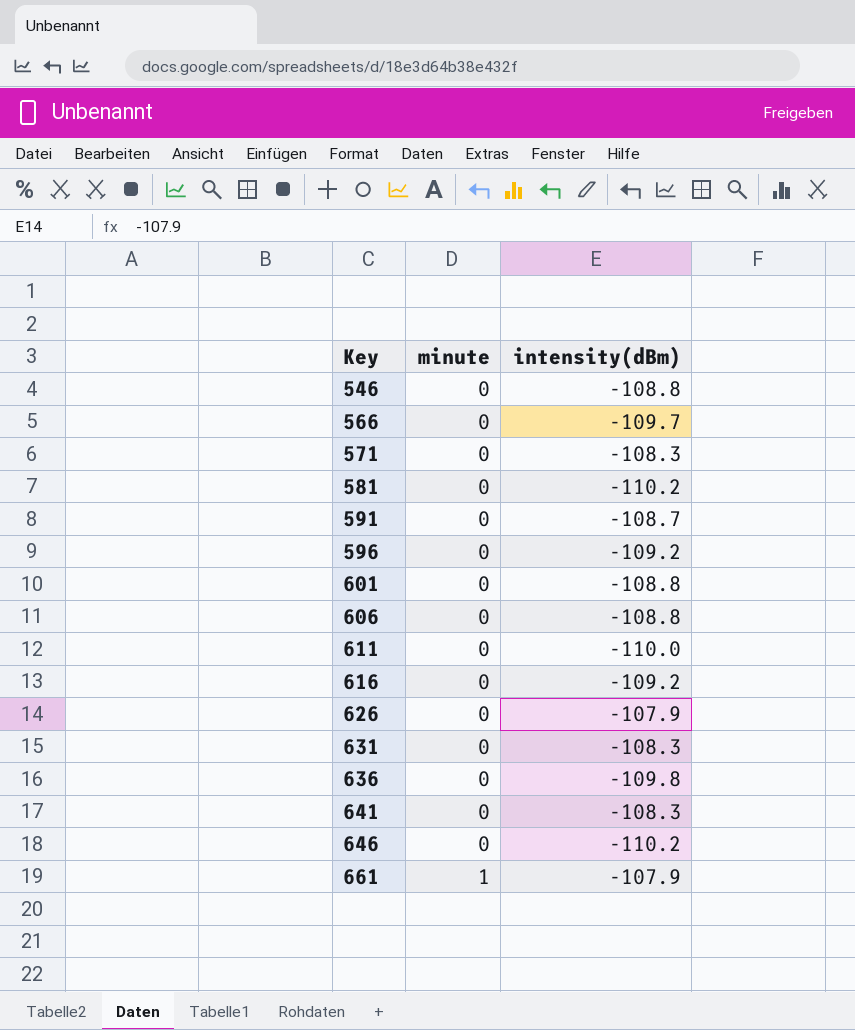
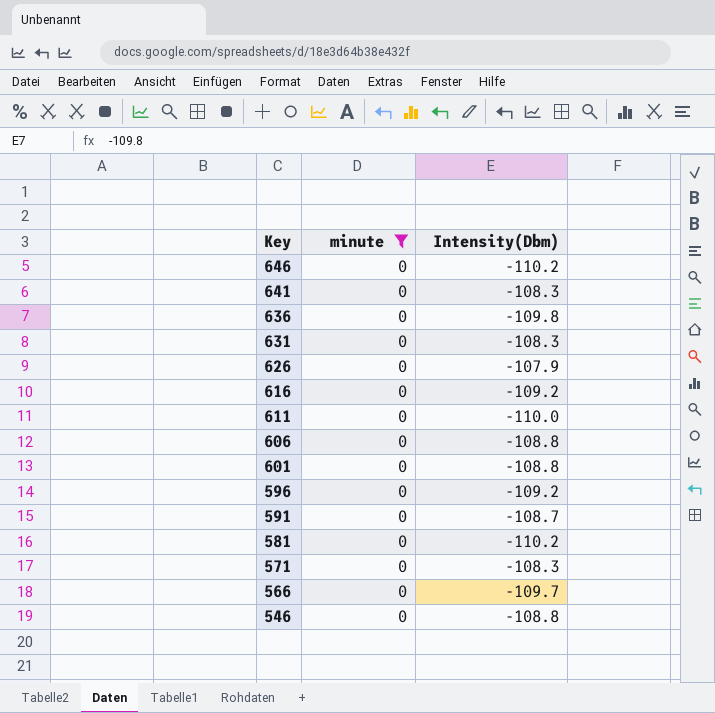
filter: none -> minute = 0
row order: Key ascending -> Key descending
column name: intensity(dBm) -> Intensity(Dbm)

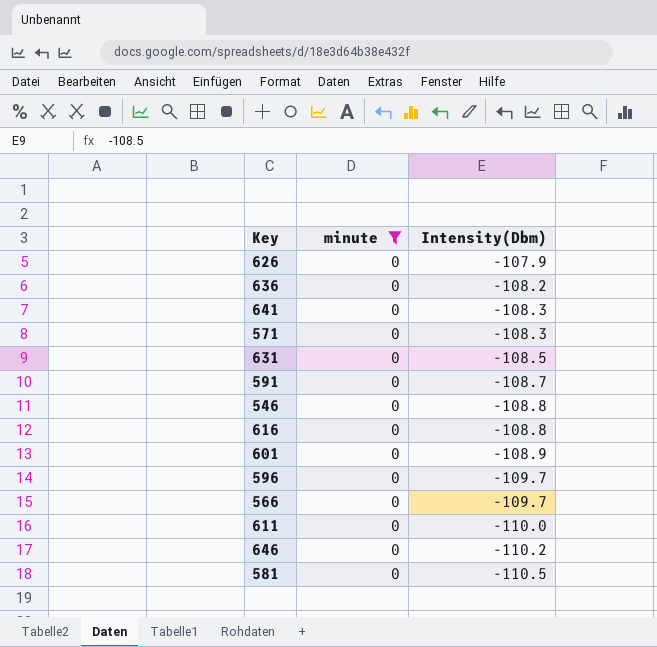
row order: Key descending -> Intensity(Dbm) descending
row 606: 0 | -108.8 -> none
636 | Intensity(Dbm): -109.8 -> -108.2
631 | Intensity(Dbm): -108.3 -> -108.5
616 | Intensity(Dbm): -109.2 -> -108.8
601 | Intensity(Dbm): -108.8 -> -108.9
596 | Intensity(Dbm): -109.2 -> -109.7
581 | Intensity(Dbm): -110.2 -> -110.5

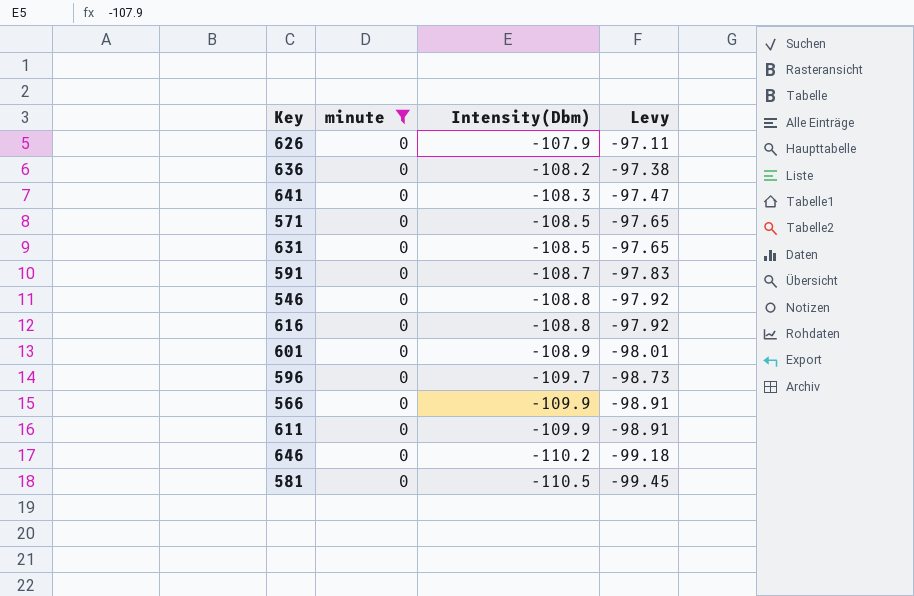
column Levy | formula: none -> [Intensity(Dbm)] * 0.9
571 | Intensity(Dbm): -108.3 -> -108.5
566 | Intensity(Dbm): -109.7 -> -109.9
611 | Intensity(Dbm): -110.0 -> -109.9

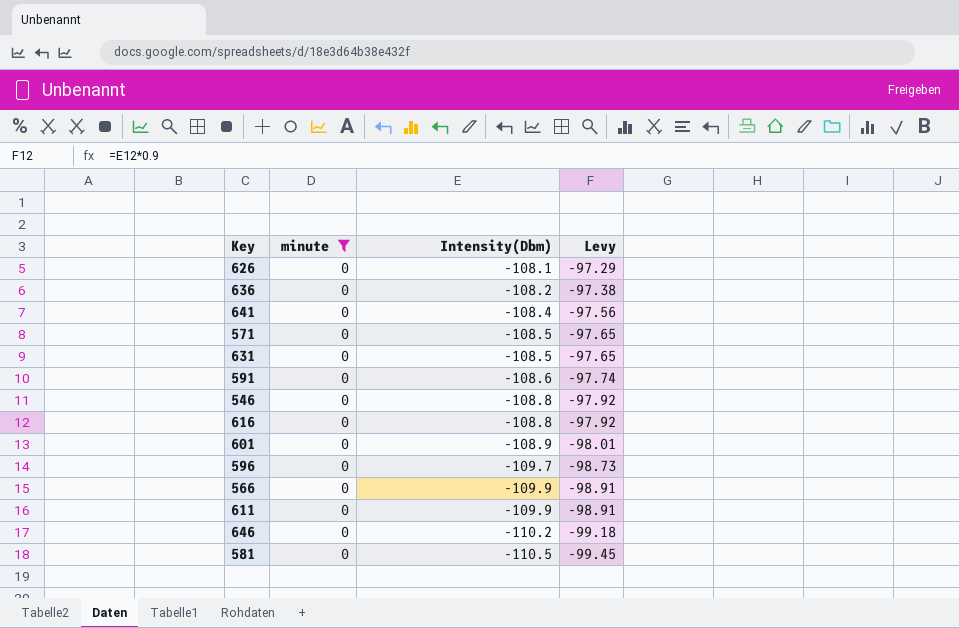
626 | Intensity(Dbm): -107.9 -> -108.1
626 | Levy: -97.11 -> -97.29
641 | Intensity(Dbm): -108.3 -> -108.4
641 | Levy: -97.47 -> -97.56
591 | Intensity(Dbm): -108.7 -> -108.6
591 | Levy: -97.83 -> -97.74

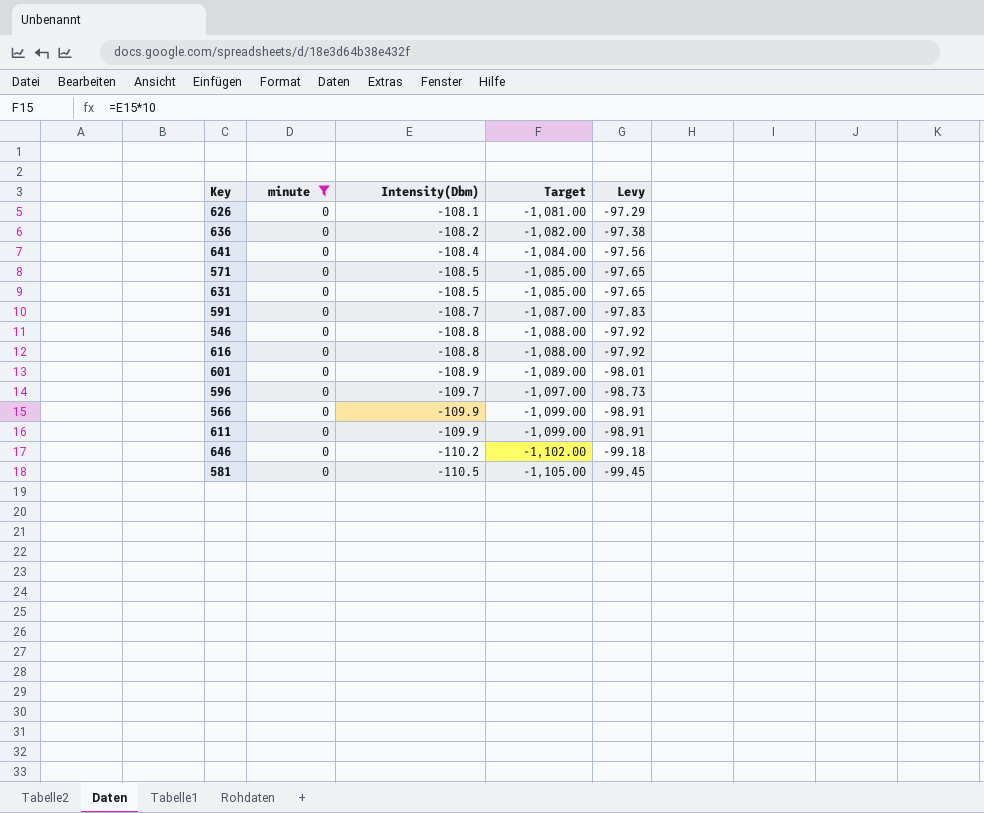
column Target | formula: none -> [Intensity(Dbm)] * 10
591 | Intensity(Dbm): -108.6 -> -108.7
591 | Levy: -97.74 -> -97.83

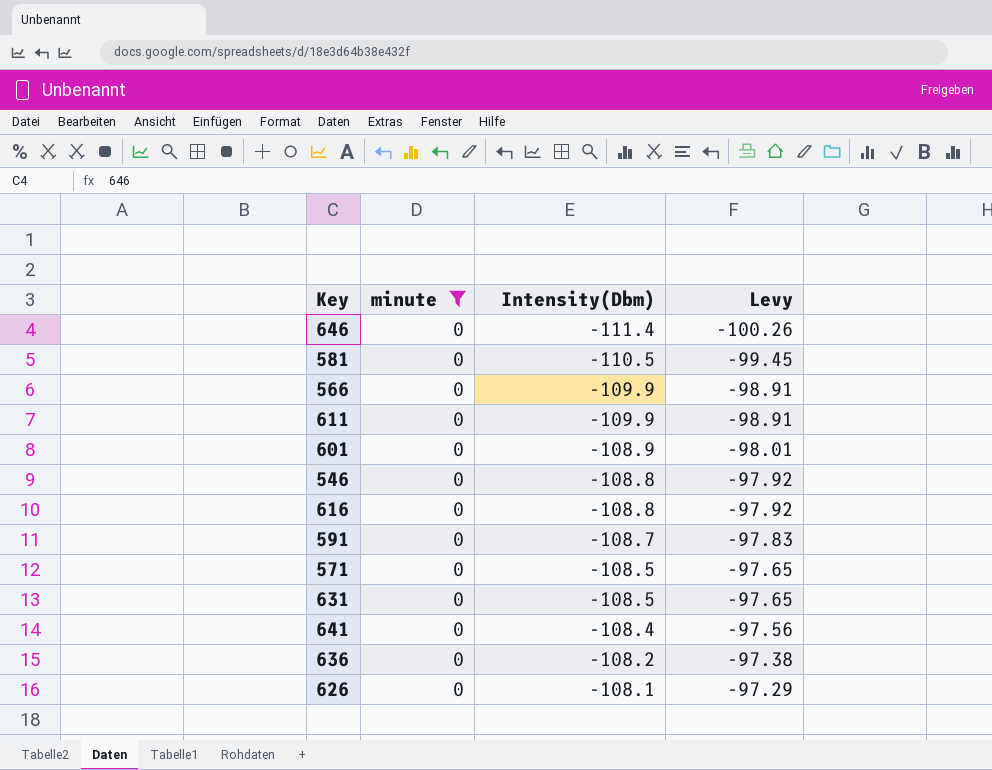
row order: Intensity(Dbm) descending -> Intensity(Dbm) ascending
column Target | formula: [Intensity(Dbm)] * 10 -> none
row 596: 0 | -109.7 | -1,097.00 | -98.73 -> none
646 | Intensity(Dbm): -110.2 -> -111.4
646 | Levy: -99.18 -> -100.26

